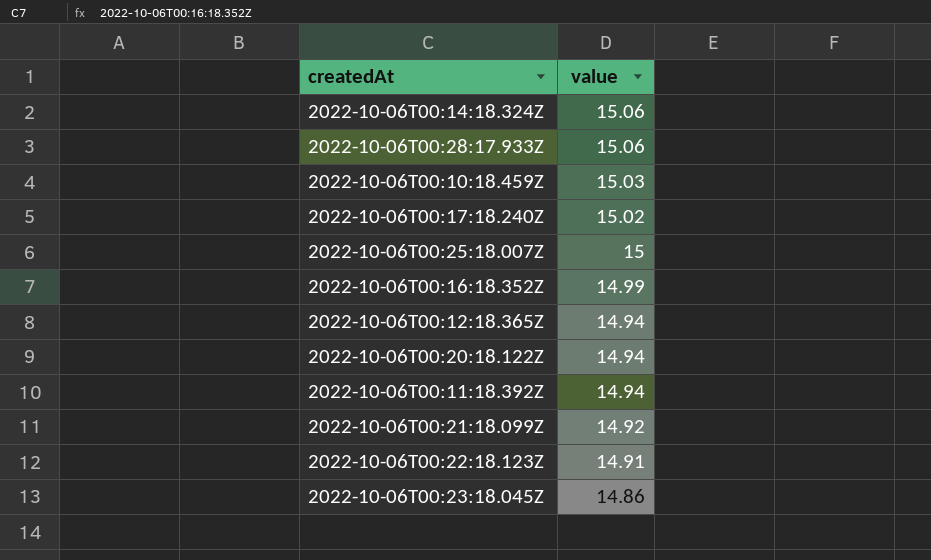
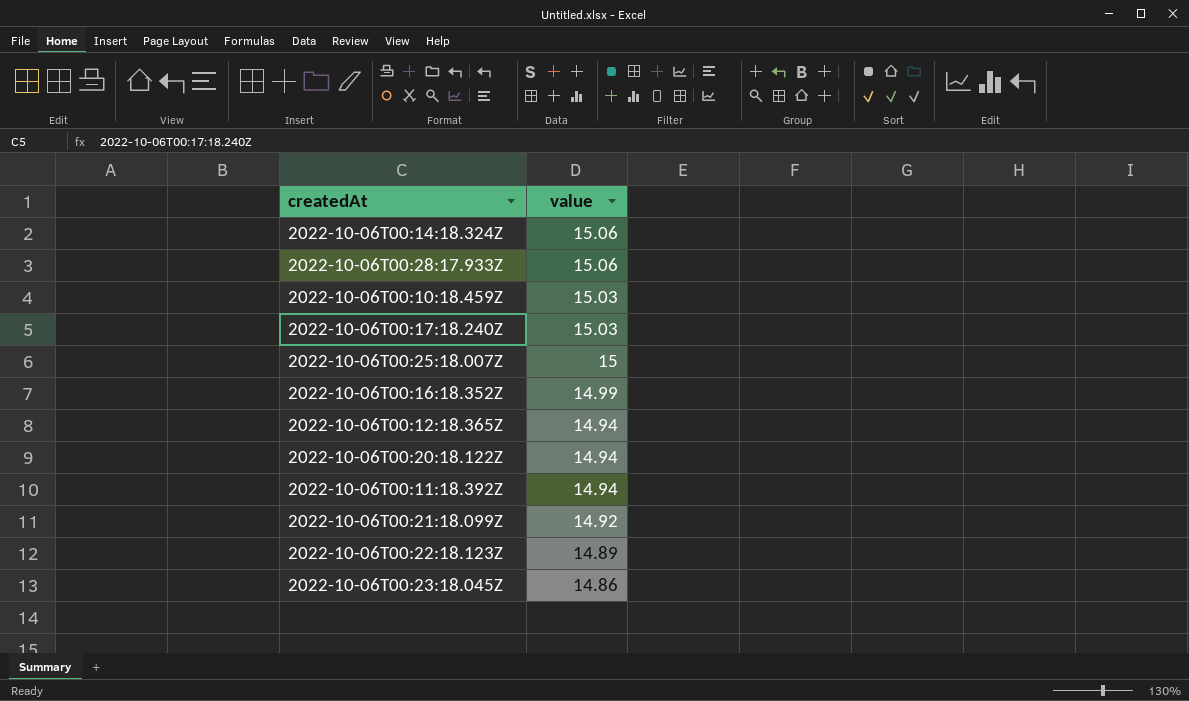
2022-10-06T00:17:18.240Z | value: 15.02 -> 15.03
2022-10-06T00:22:18.123Z | value: 14.91 -> 14.89

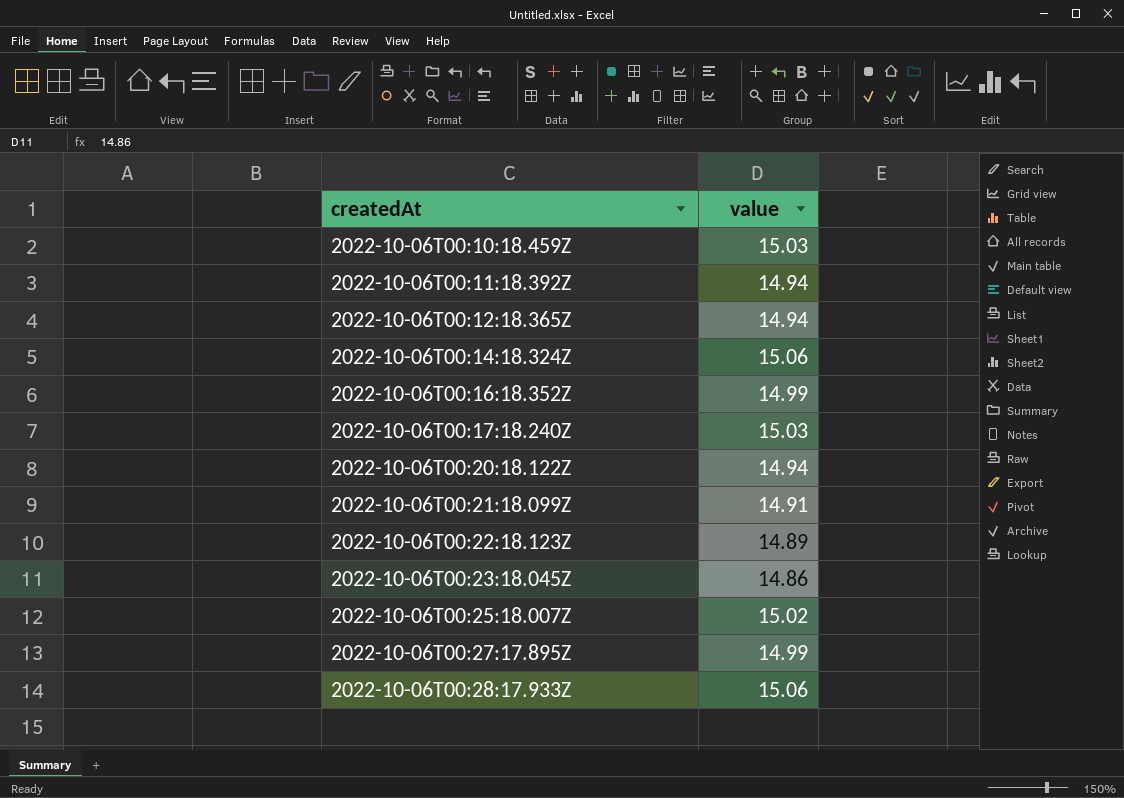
row order: value descending -> createdAt ascending
2022-10-06T00:21:18.099Z | value: 14.92 -> 14.91
2022-10-06T00:25:18.007Z | value: 15 -> 15.02
row 2022-10-06T00:27:17.895Z: none -> 14.99

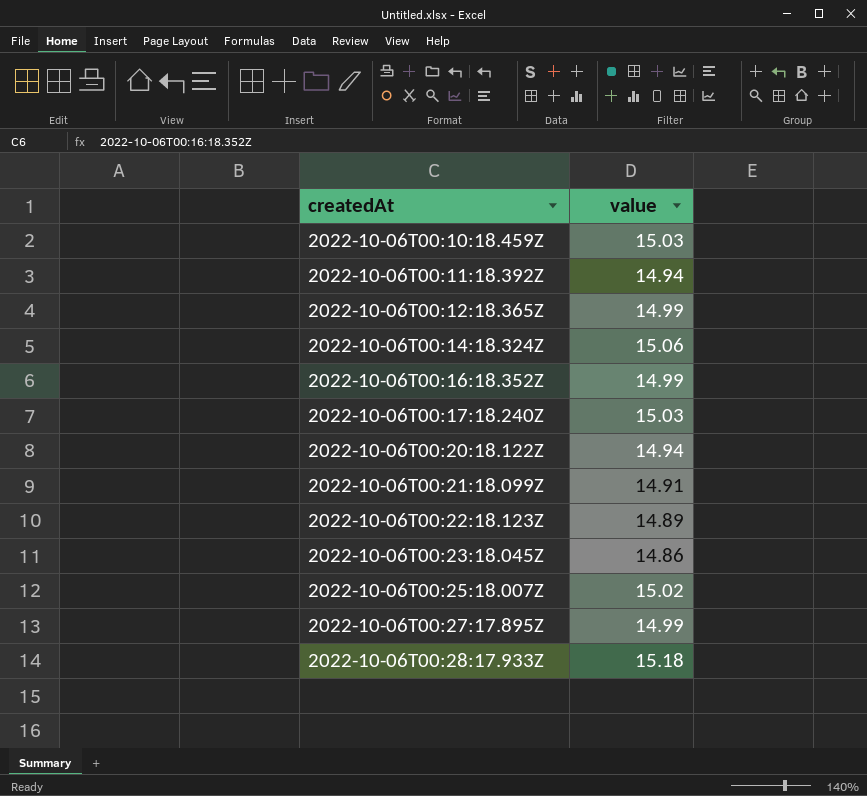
2022-10-06T00:12:18.365Z | value: 14.94 -> 14.99
2022-10-06T00:28:17.933Z | value: 15.06 -> 15.18

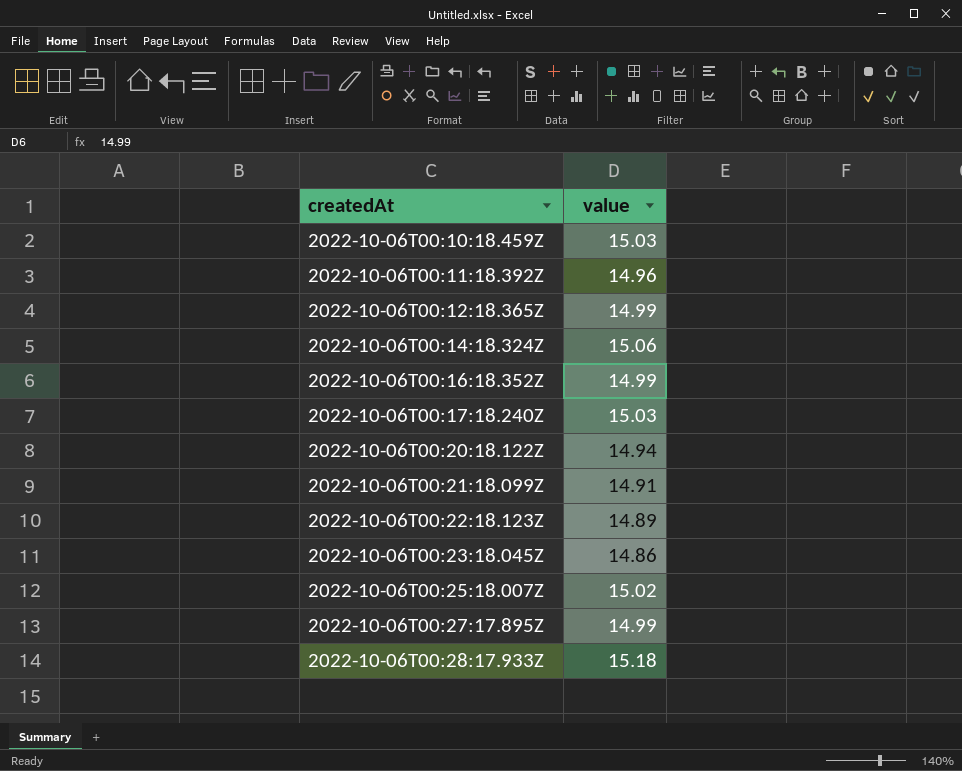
2022-10-06T00:11:18.392Z | value: 14.94 -> 14.96

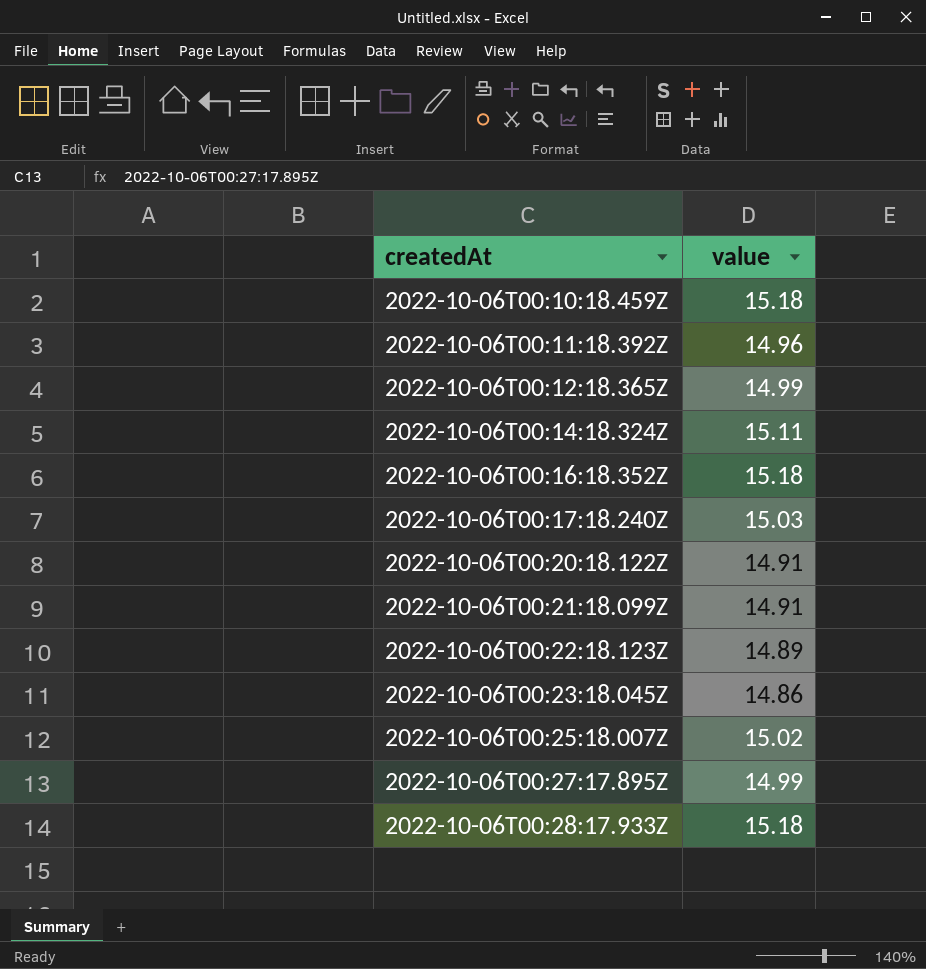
2022-10-06T00:10:18.459Z | value: 15.03 -> 15.18
2022-10-06T00:14:18.324Z | value: 15.06 -> 15.11
2022-10-06T00:16:18.352Z | value: 14.99 -> 15.18
2022-10-06T00:20:18.122Z | value: 14.94 -> 14.91

